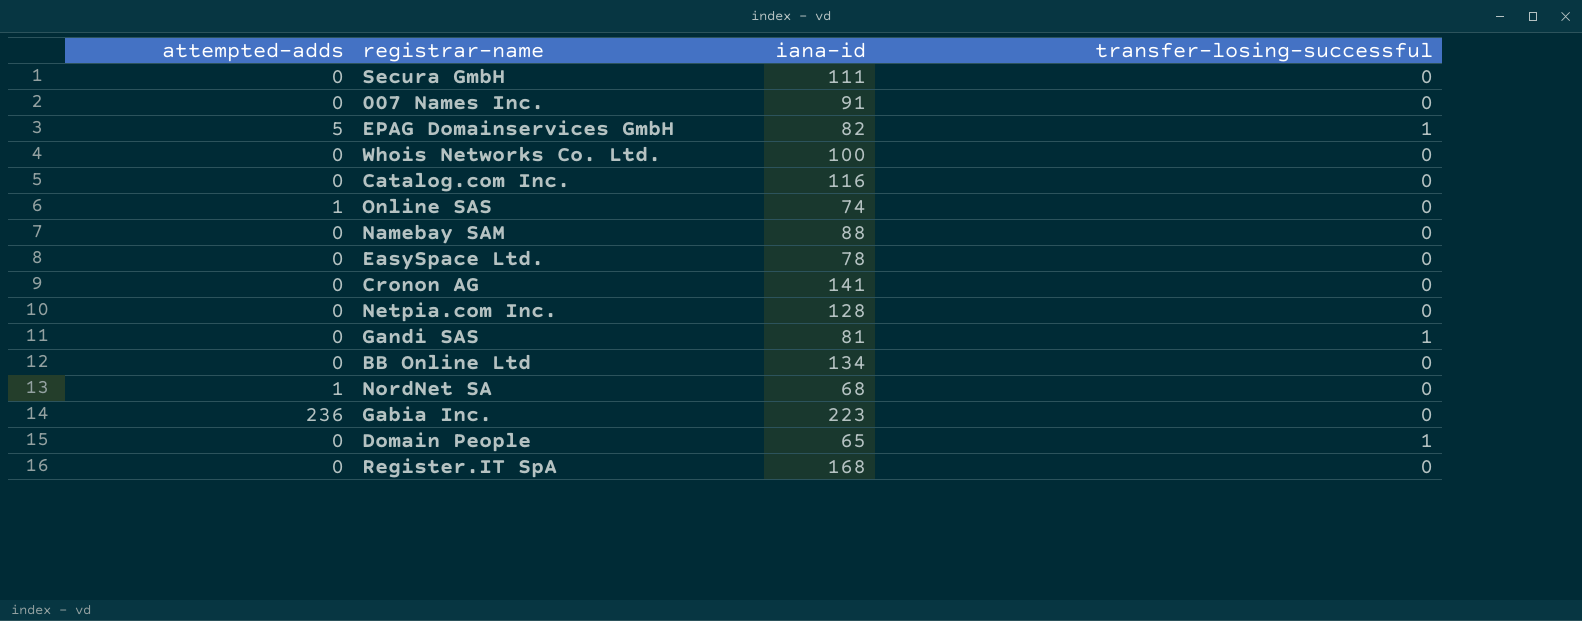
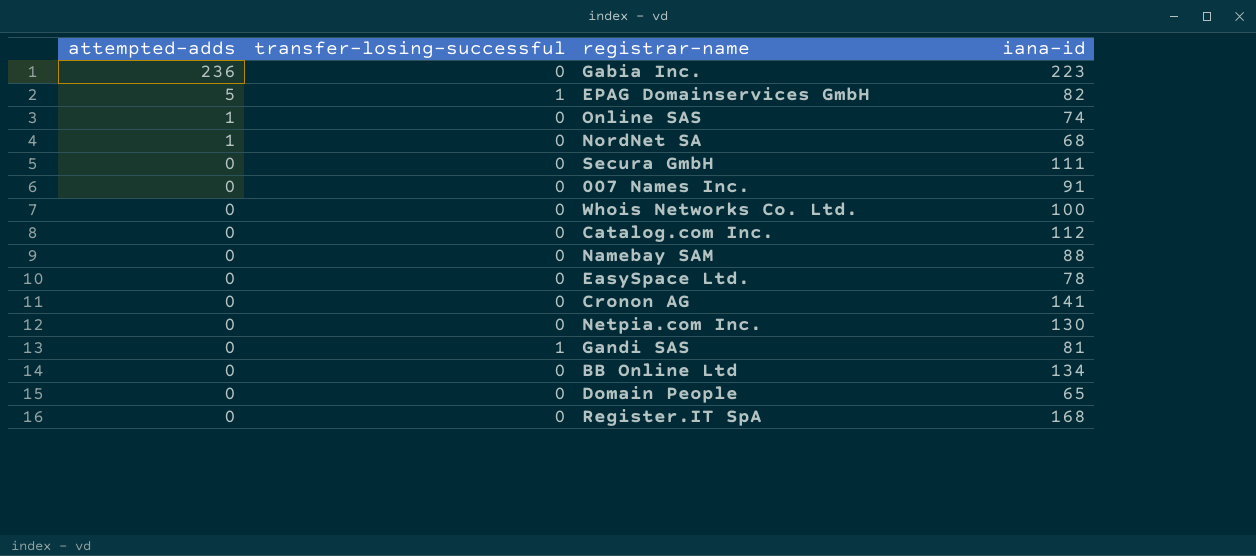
row order: none -> attempted-adds descending
column transfer-losing-successful | position: 4 -> 2
Catalog.com Inc. | iana-id: 116 -> 112
Netpia.com Inc. | iana-id: 128 -> 130
Domain People | transfer-losing-successful: 1 -> 0

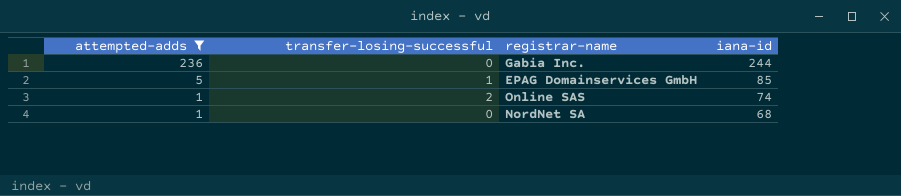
filter: none -> attempted-adds != 0
Gabia Inc. | iana-id: 223 -> 244
EPAG Domainservices GmbH | iana-id: 82 -> 85
Online SAS | transfer-losing-successful: 0 -> 2

